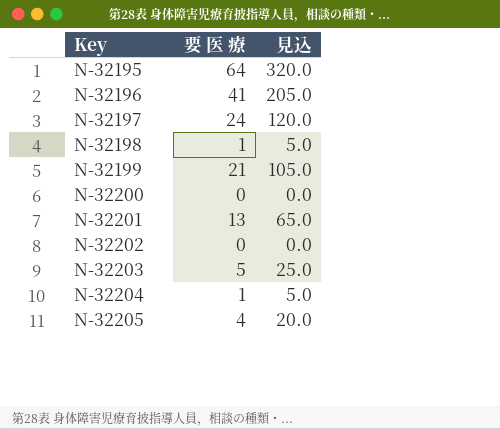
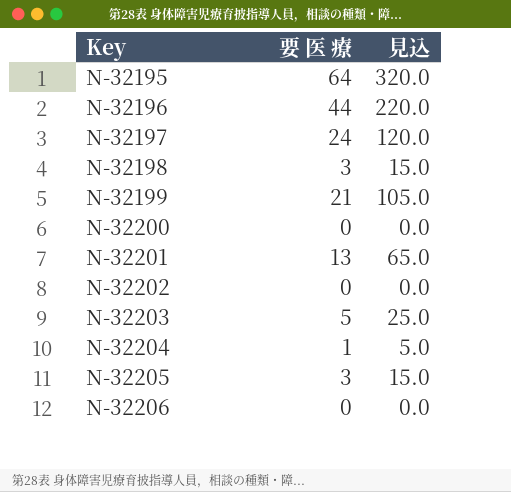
N-32196 | 要 医 療: 41 -> 44
N-32196 | 見込: 205.0 -> 220.0
N-32198 | 要 医 療: 1 -> 3
N-32198 | 見込: 5.0 -> 15.0
N-32205 | 要 医 療: 4 -> 3
N-32205 | 見込: 20.0 -> 15.0
row N-32206: none -> 0 | 0.0

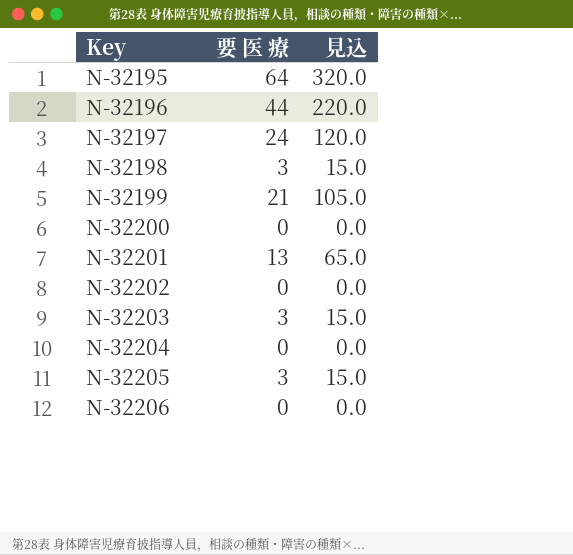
N-32203 | 要 医 療: 5 -> 3
N-32203 | 見込: 25.0 -> 15.0
N-32204 | 要 医 療: 1 -> 0
N-32204 | 見込: 5.0 -> 0.0

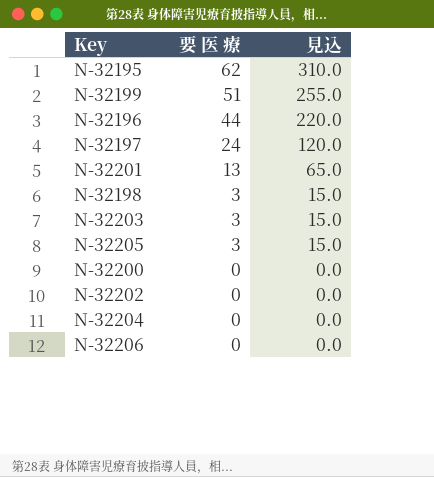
row order: Key ascending -> 要 医 療 descending
N-32195 | 要 医 療: 64 -> 62
N-32195 | 見込: 320.0 -> 310.0
N-32199 | 要 医 療: 21 -> 51
N-32199 | 見込: 105.0 -> 255.0

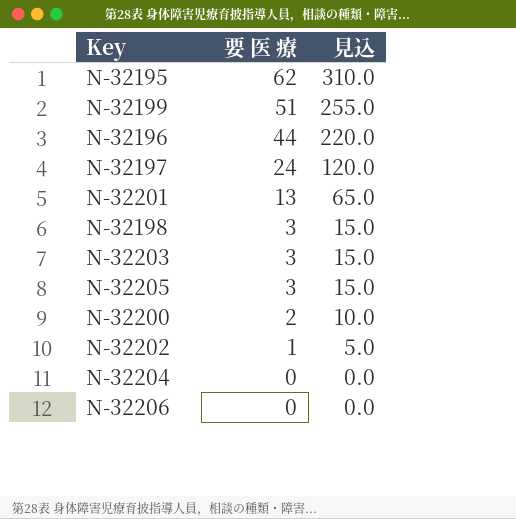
N-32200 | 要 医 療: 0 -> 2
N-32200 | 見込: 0.0 -> 10.0
N-32202 | 要 医 療: 0 -> 1
N-32202 | 見込: 0.0 -> 5.0

